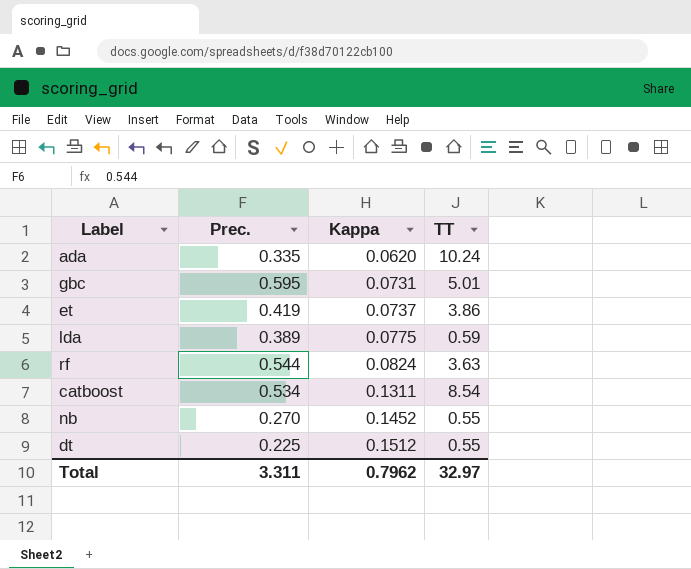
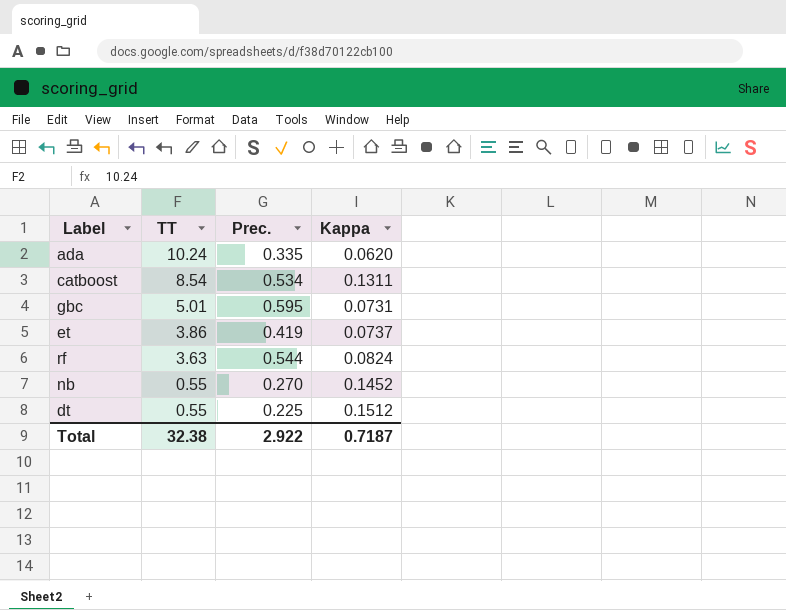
row order: Kappa ascending -> TT descending
column TT | position: 4 -> 2
row lda: 0.389 | 0.0775 | 0.59 -> none
Total | TT: 32.97 -> 32.38
Total | Prec.: 3.311 -> 2.922
Total | Kappa: 0.7962 -> 0.7187

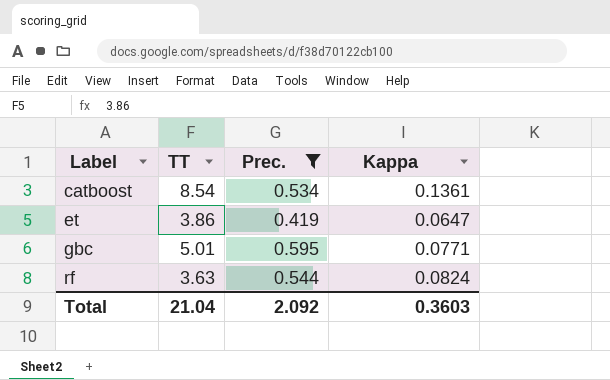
filter: none -> Prec. >= 0.419
row order: TT descending -> Label ascending
catboost | Kappa: 0.1311 -> 0.1361
et | Kappa: 0.0737 -> 0.0647
gbc | Kappa: 0.0731 -> 0.0771
Total | TT: 32.38 -> 21.04
Total | Prec.: 2.922 -> 2.092
Total | Kappa: 0.7187 -> 0.3603

